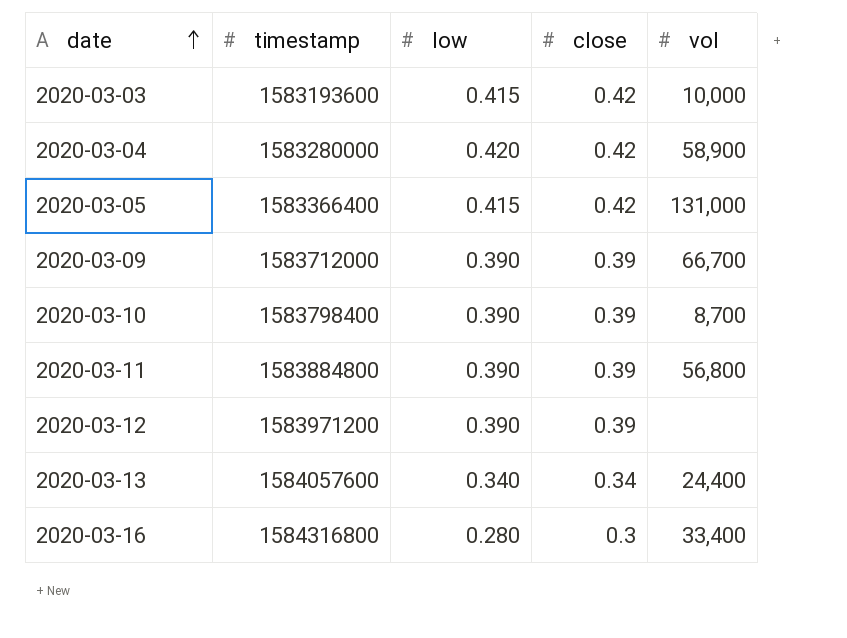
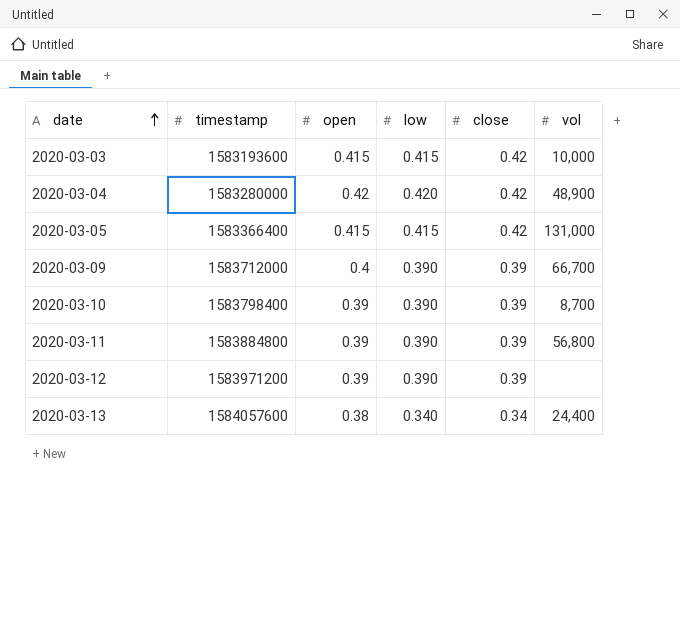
column open | position: none -> 3
row 2020-03-16: 1584316800 | 0.280 | 0.3 | 33,400 -> none
2020-03-04 | vol: 58,900 -> 48,900

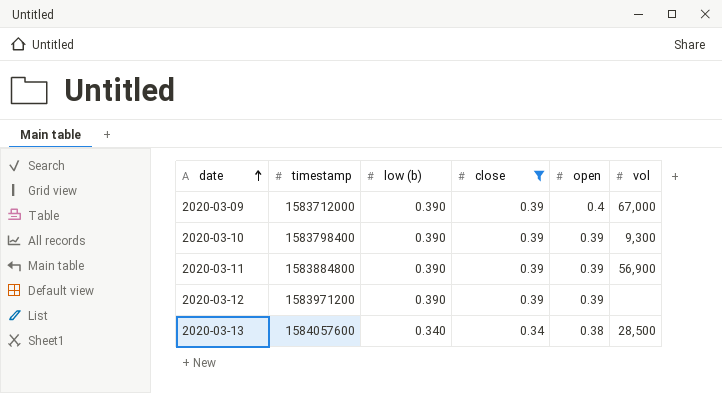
filter: none -> close != 0.42
column name: low -> low (b)
column open | position: 3 -> 5
2020-03-09 | vol: 66,700 -> 67,000
2020-03-10 | vol: 8,700 -> 9,300
2020-03-11 | vol: 56,800 -> 56,900
2020-03-13 | vol: 24,400 -> 28,500

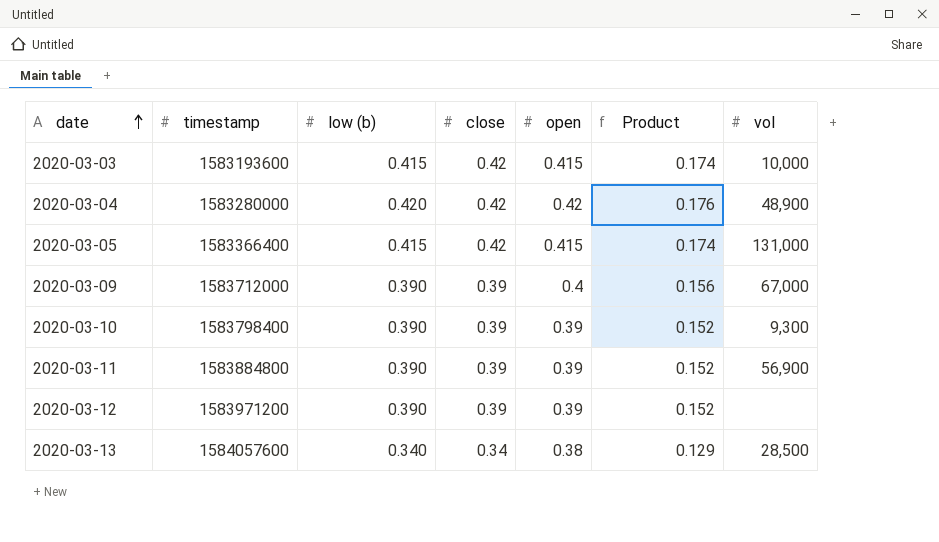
filter: close != 0.42 -> none
column Product | formula: none -> [close] * [open]

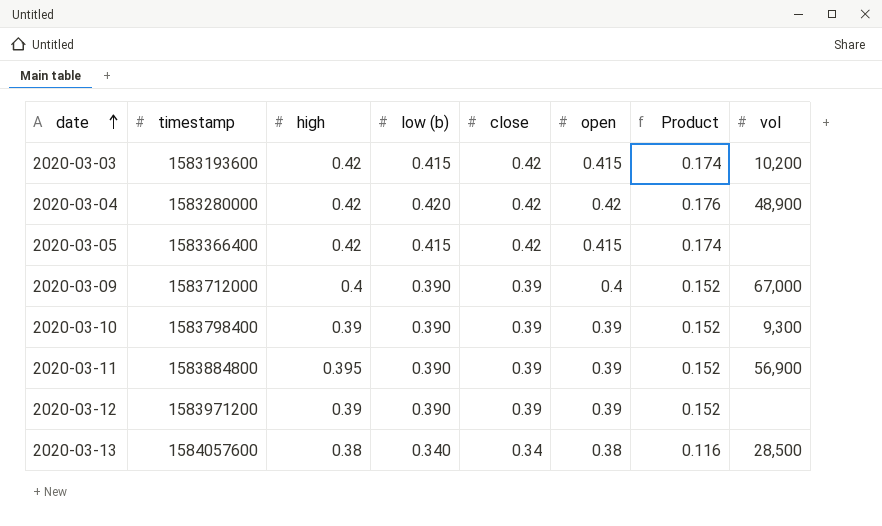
column high | position: none -> 3
column Product | formula: [close] * [open] -> [low (b)] * [close]
2020-03-03 | vol: 10,000 -> 10,200
2020-03-05 | vol: 131,000 -> none

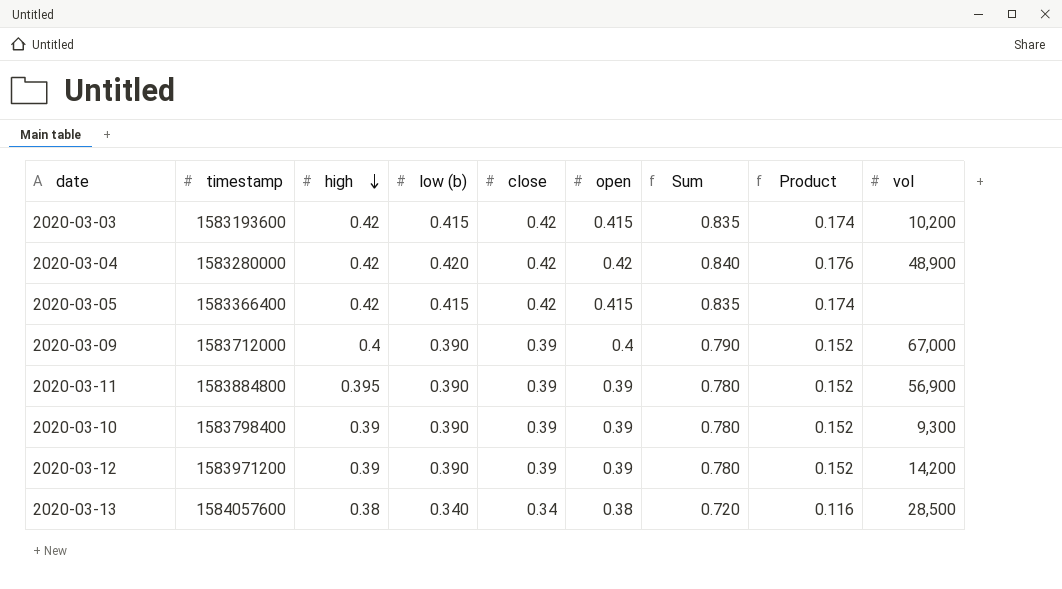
row order: date ascending -> high descending
column Sum | formula: none -> [close] + [open]
2020-03-12 | vol: none -> 14,200

